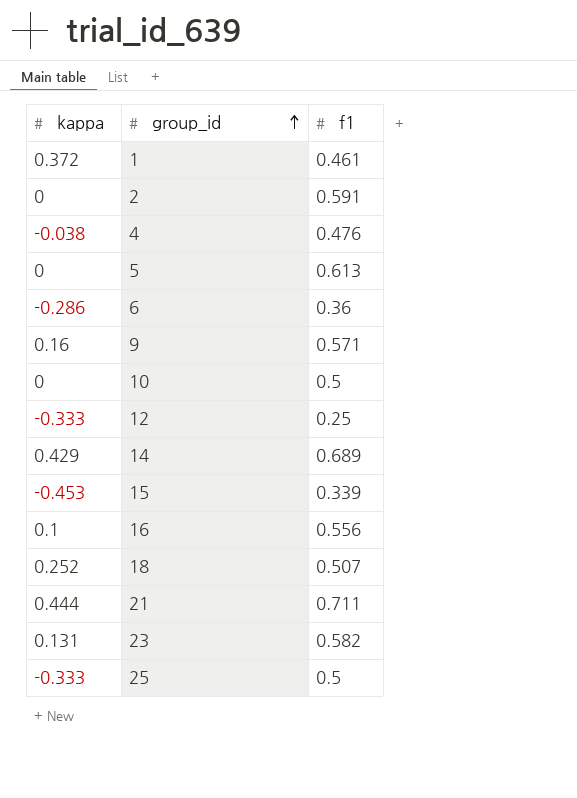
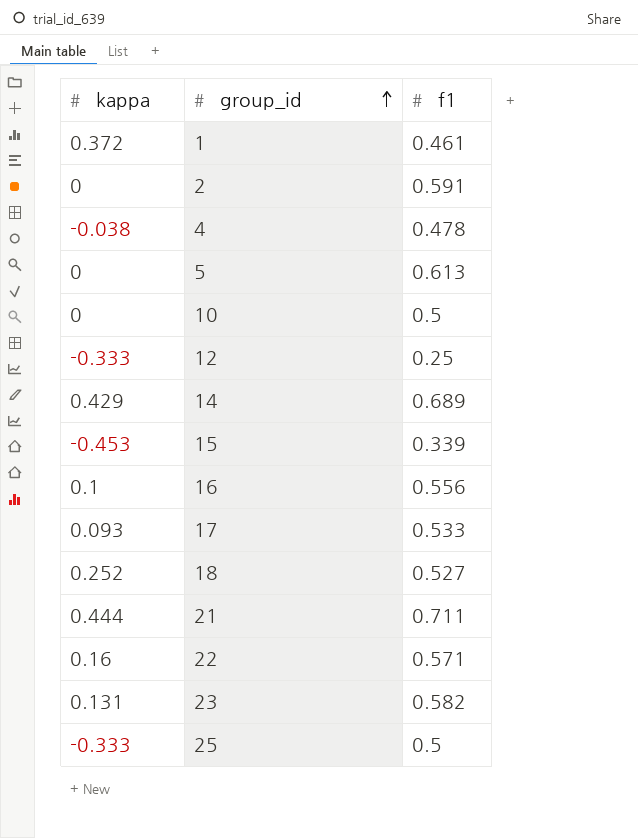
row 6: -0.286 | 0.36 -> none
row 9: 0.16 | 0.571 -> none
4 | f1: 0.476 -> 0.478
row 17: none -> 0.093 | 0.533
18 | f1: 0.507 -> 0.527
row 22: none -> 0.16 | 0.571

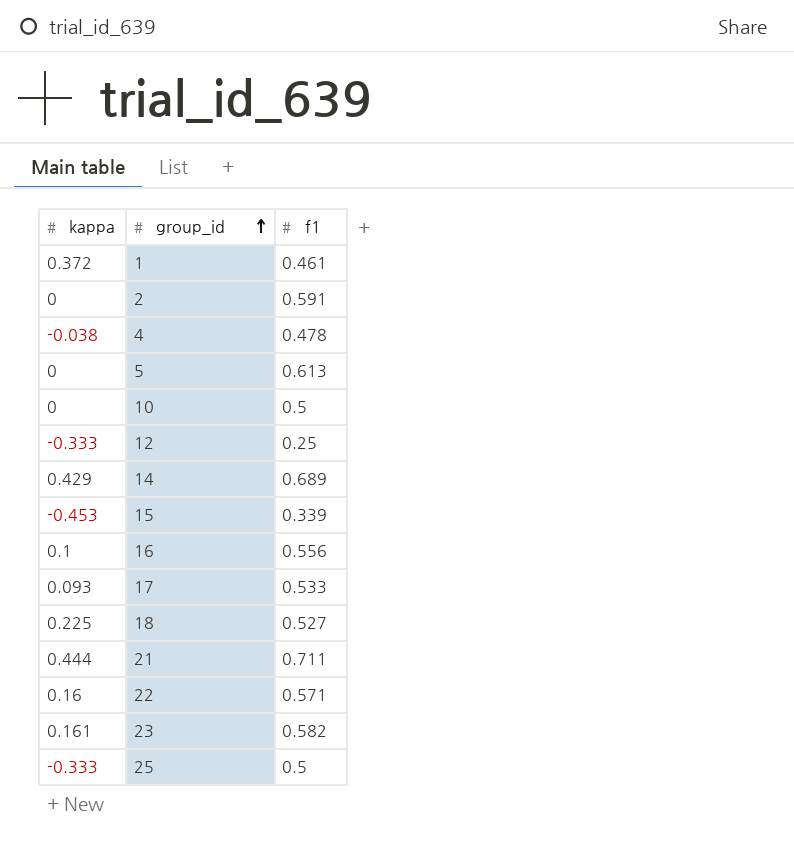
18 | kappa: 0.252 -> 0.225
23 | kappa: 0.131 -> 0.161

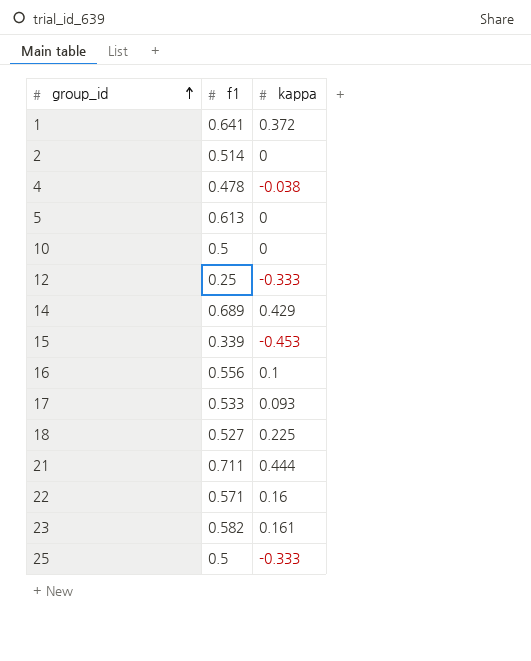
column kappa | position: 1 -> 3
1 | f1: 0.461 -> 0.641
2 | f1: 0.591 -> 0.514

